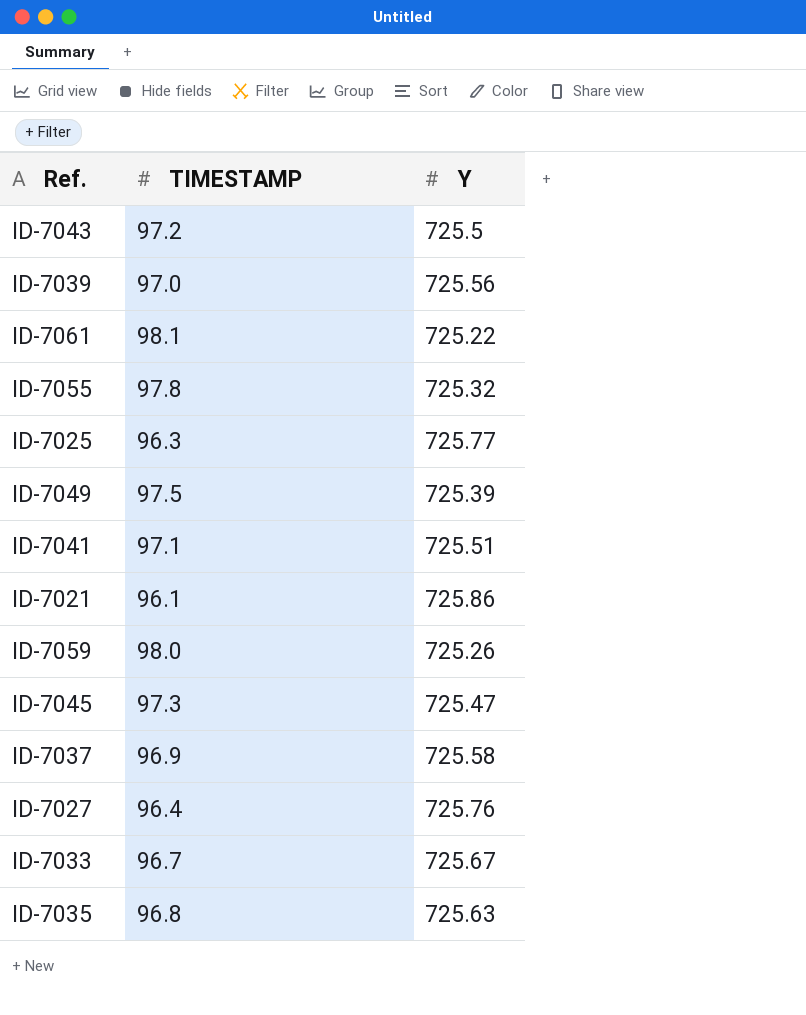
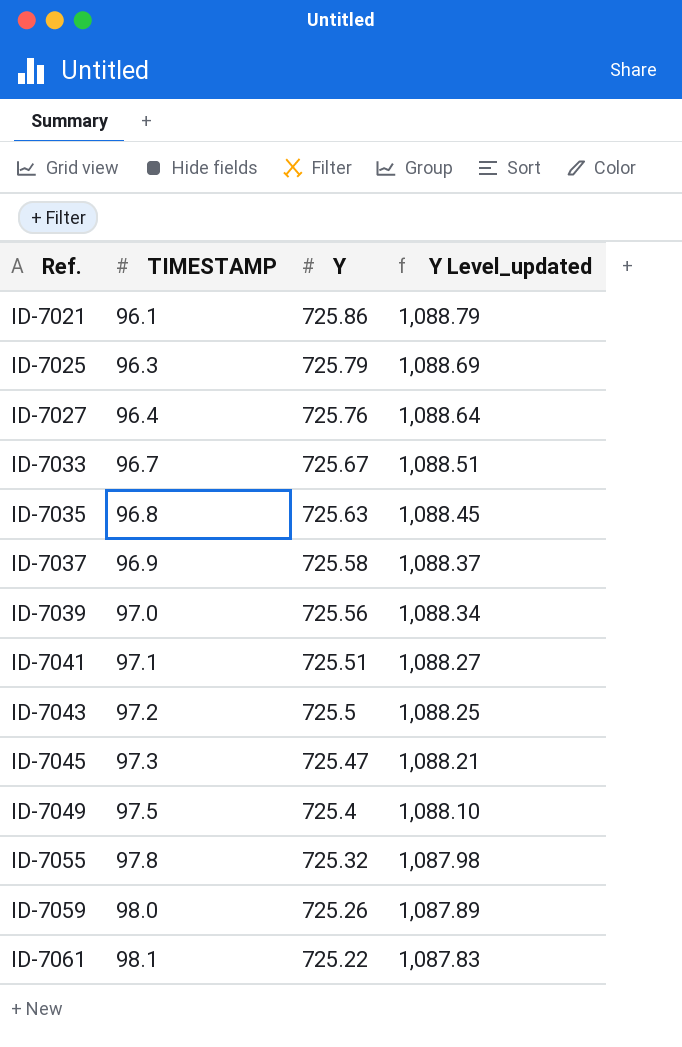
row order: none -> Ref. ascending
column Y Level_updated | formula: none -> [Y] * 1.5
ID-7025 | Y: 725.77 -> 725.79
ID-7049 | Y: 725.39 -> 725.4

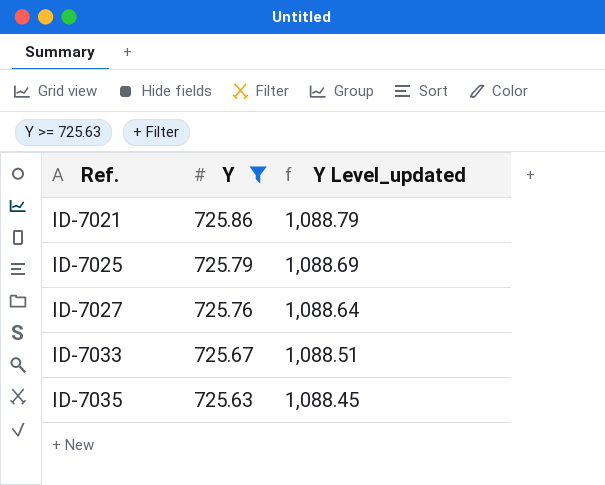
filter: none -> Y >= 725.63
column TIMESTAMP | position: 2 -> none

